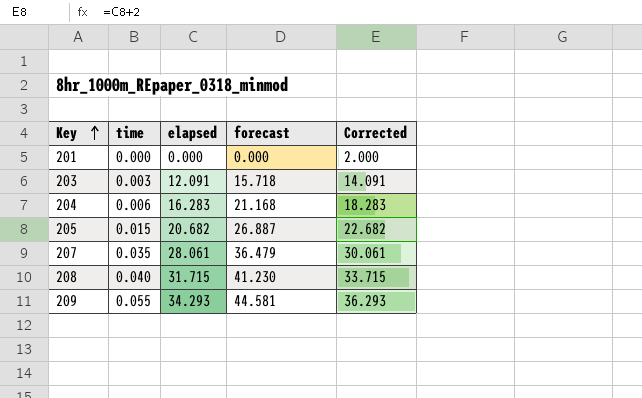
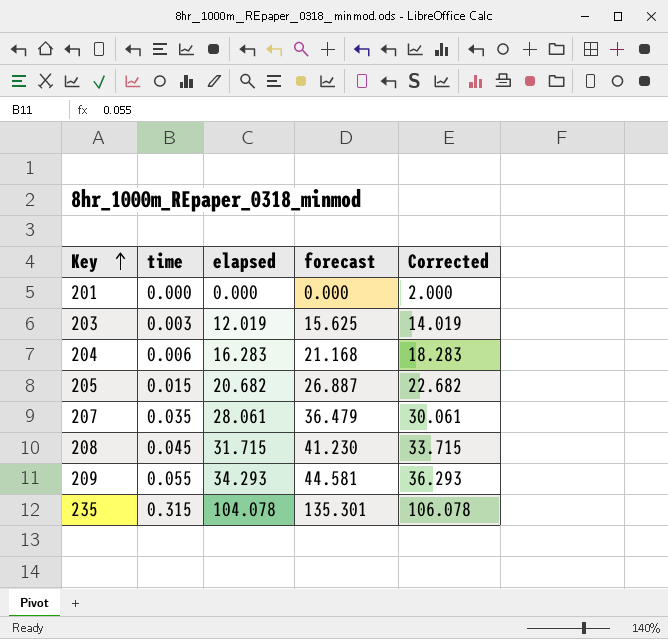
203 | elapsed: 12.091 -> 12.019
203 | forecast: 15.718 -> 15.625
203 | Corrected: 14.091 -> 14.019
208 | time: 0.040 -> 0.045
row 235: none -> 0.315 | 104.078 | 135.301 | 106.078

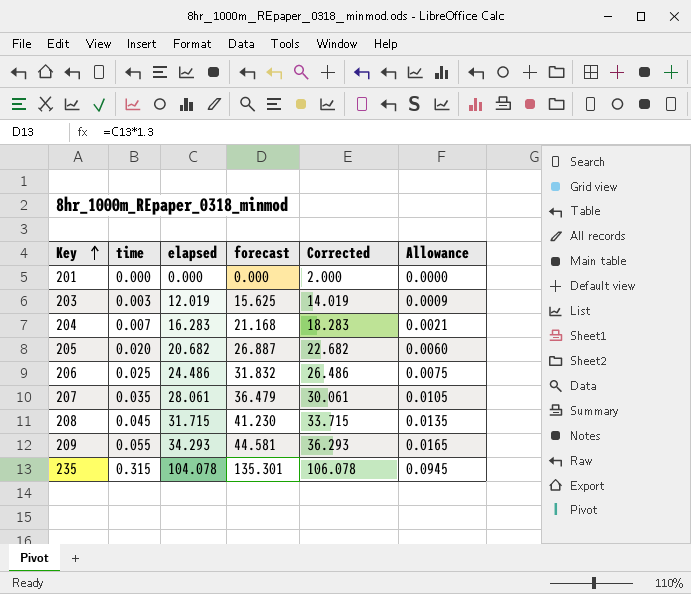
column Allowance | formula: none -> [time] * 0.3
204 | time: 0.006 -> 0.007
205 | time: 0.015 -> 0.020
row 206: none -> 0.025 | 24.486 | 31.832 | 26.486 | 0.0075

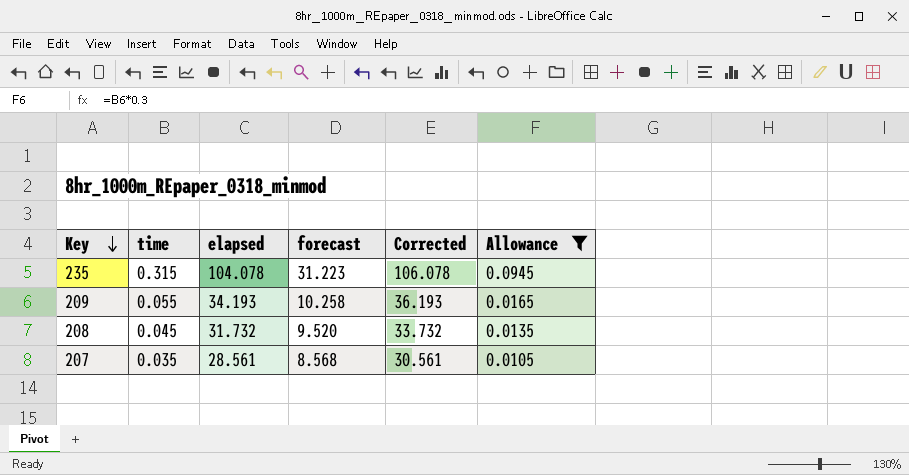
filter: none -> Allowance >= 0.0105
row order: Key ascending -> Key descending
column forecast | formula: [elapsed] * 1.3 -> [elapsed] * 0.3
209 | elapsed: 34.293 -> 34.193
209 | Corrected: 36.293 -> 36.193
208 | elapsed: 31.715 -> 31.732
208 | Corrected: 33.715 -> 33.732
207 | elapsed: 28.061 -> 28.561
207 | Corrected: 30.061 -> 30.561

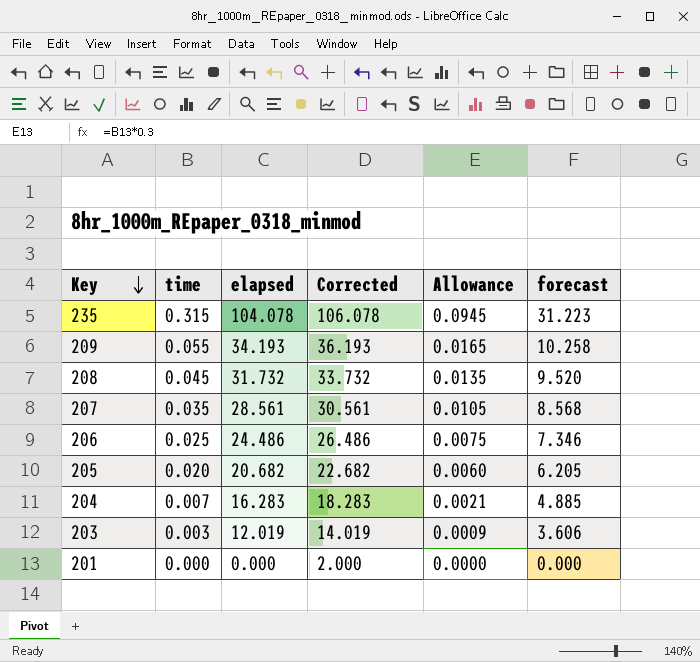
filter: Allowance >= 0.0105 -> none
column forecast | position: 4 -> 6

